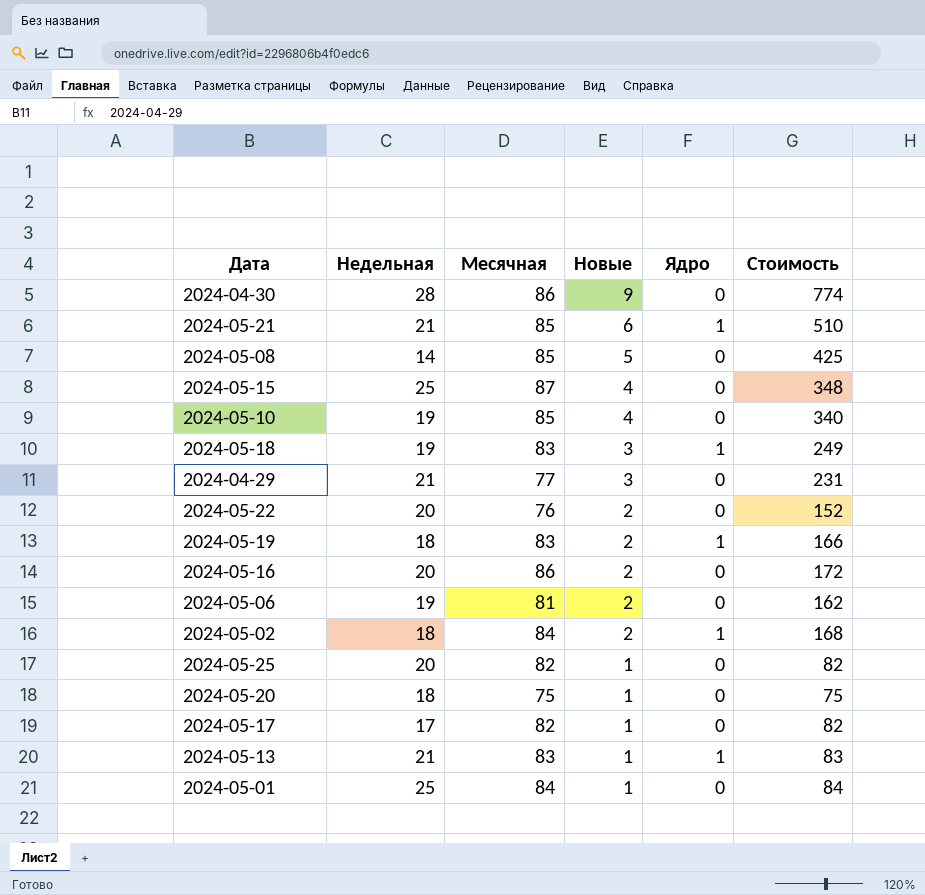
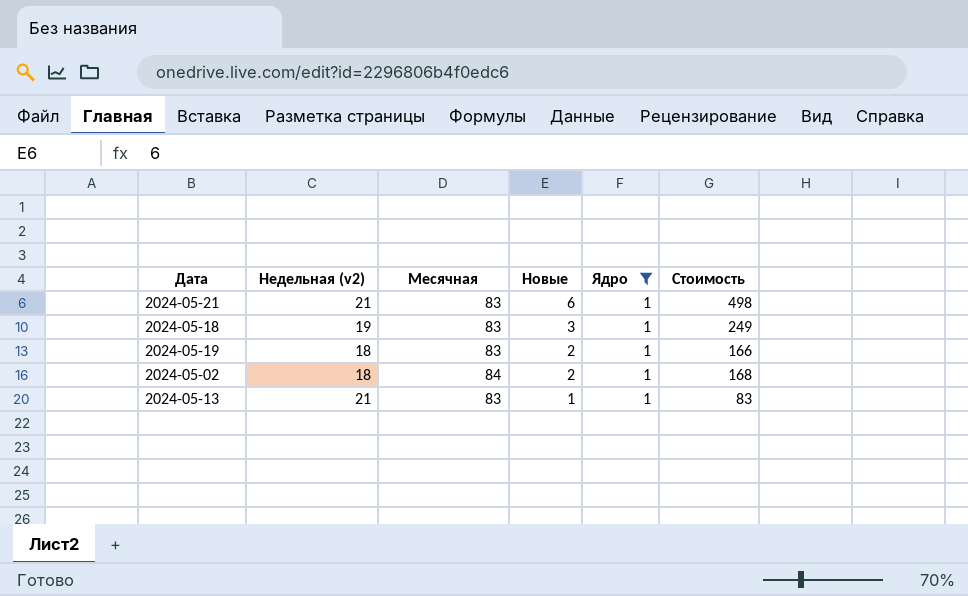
filter: none -> Ядро = 1
column name: Недельная -> Недельная (v2)
2024-05-21 | Месячная: 85 -> 83
2024-05-21 | Стоимость: 510 -> 498

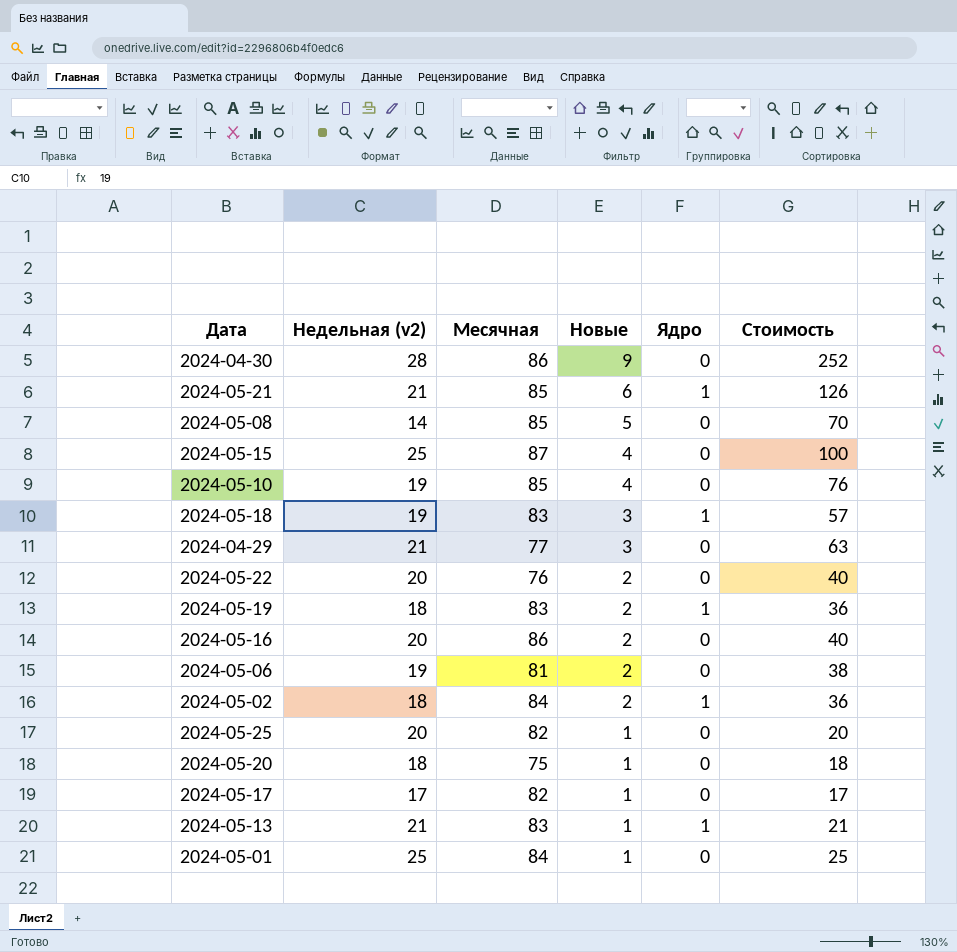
filter: Ядро = 1 -> none
column Стоимость | formula: [Месячная] * [Новые] -> [Недельная (v2)] * [Новые]
2024-05-21 | Месячная: 83 -> 85

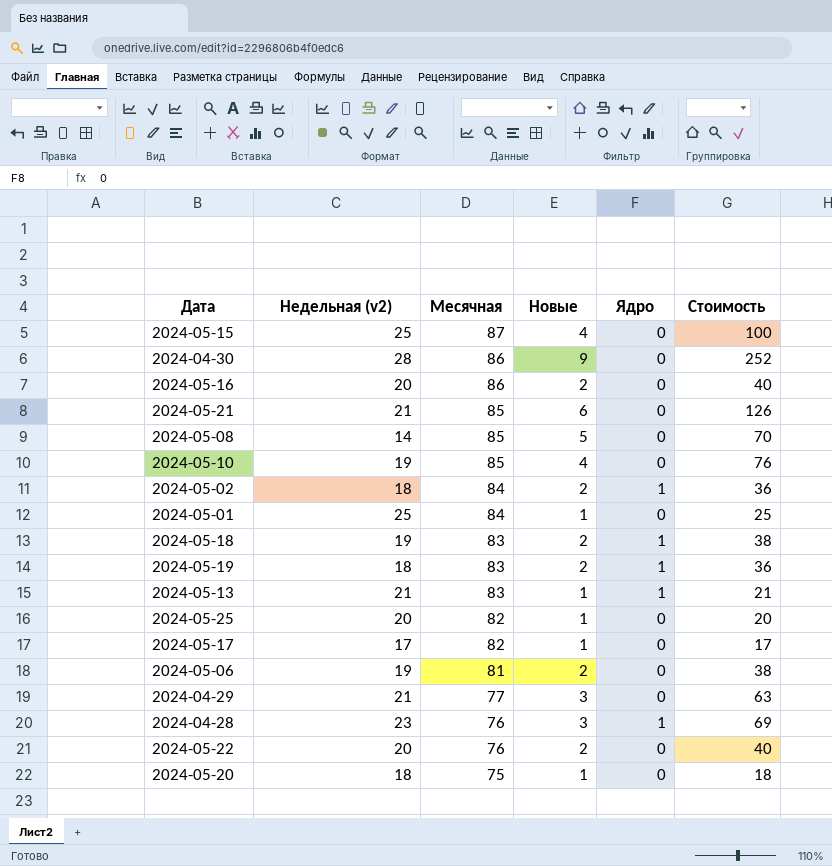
row order: Новые descending -> Месячная descending
2024-05-21 | Ядро: 1 -> 0
2024-05-18 | Новые: 3 -> 2
2024-05-18 | Стоимость: 57 -> 38
row 2024-04-28: none -> 23 | 76 | 3 | 1 | 69

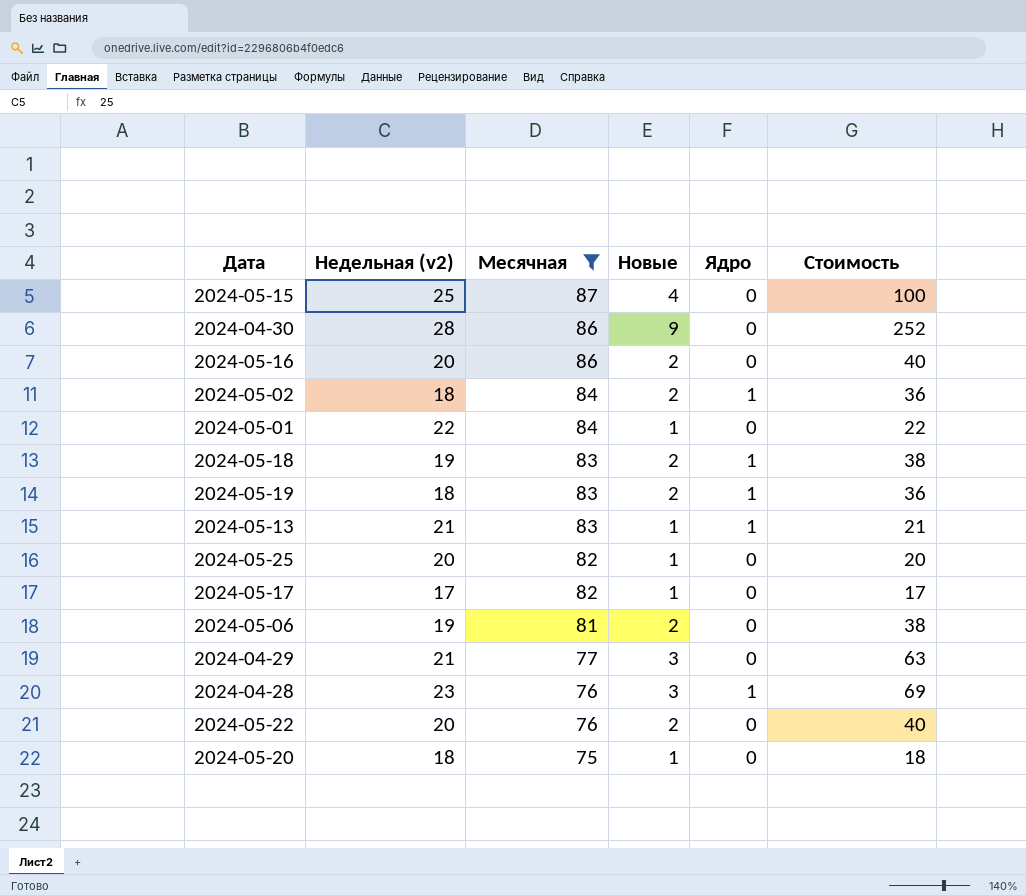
filter: none -> Месячная != 85
2024-05-01 | Недельная (v2): 25 -> 22
2024-05-01 | Стоимость: 25 -> 22

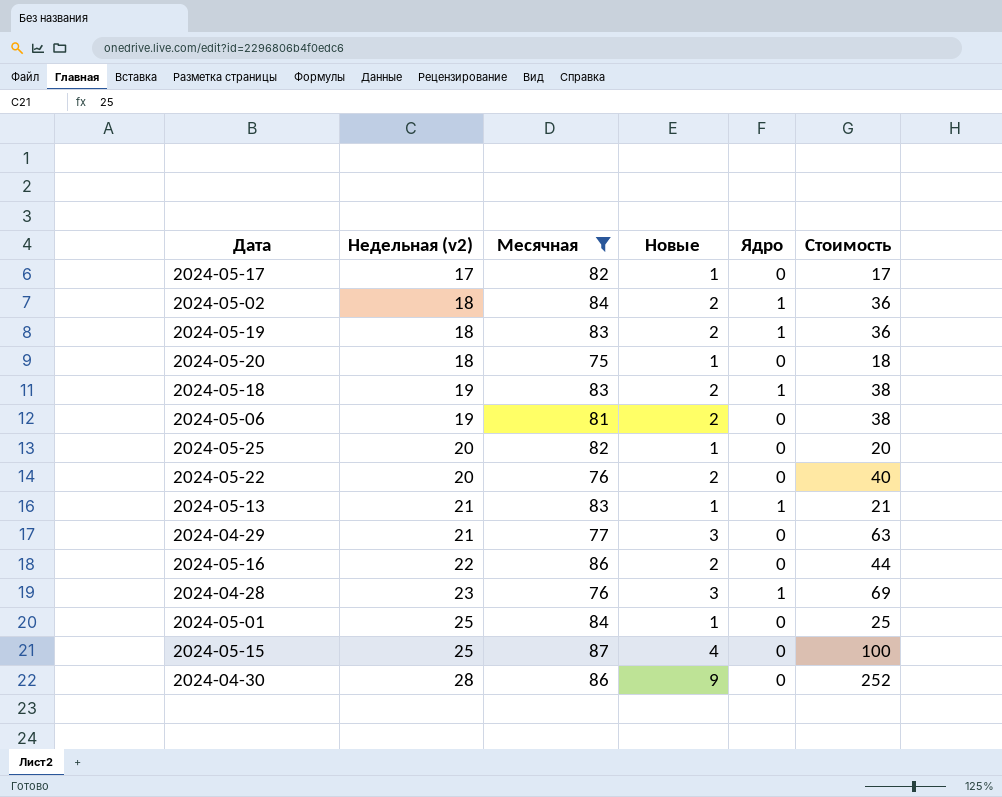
row order: Месячная descending -> Недельная (v2) ascending
2024-05-16 | Недельная (v2): 20 -> 22
2024-05-16 | Стоимость: 40 -> 44
2024-05-01 | Недельная (v2): 22 -> 25
2024-05-01 | Стоимость: 22 -> 25

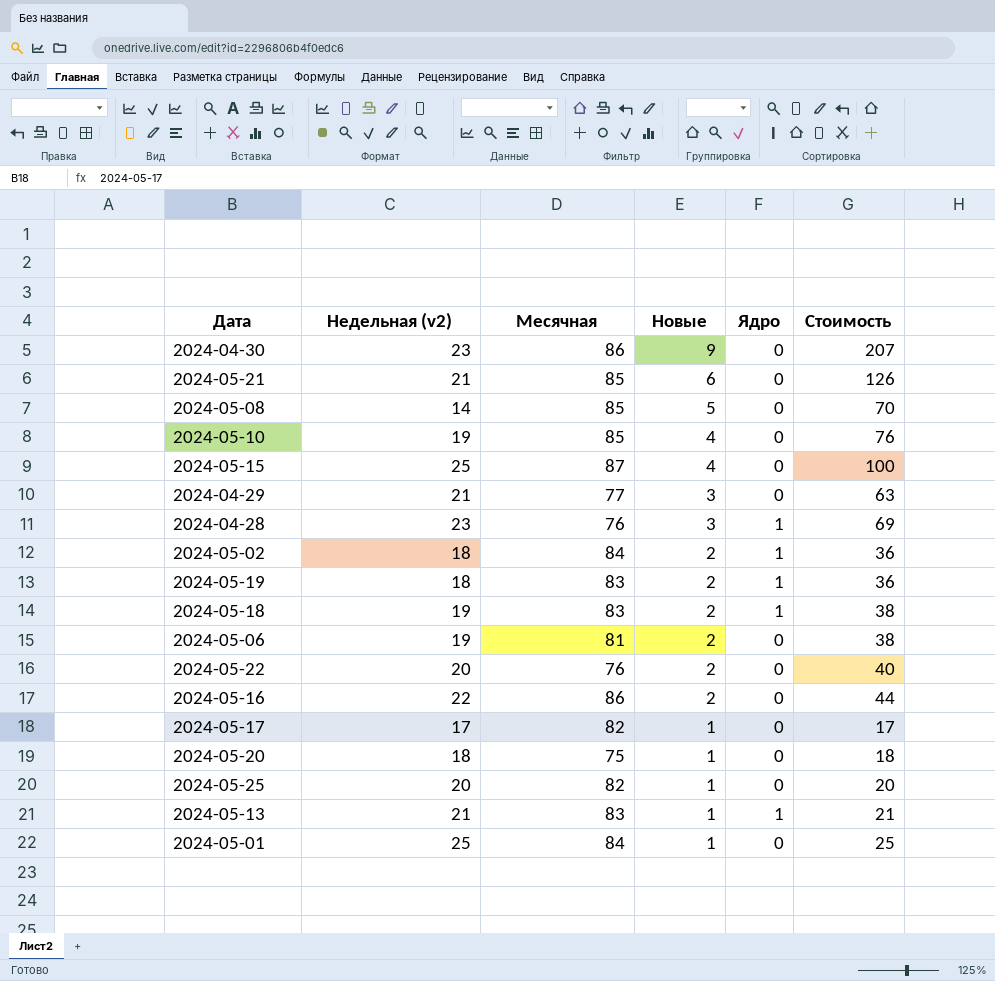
filter: Месячная != 85 -> none
row order: Недельная (v2) ascending -> Новые descending
2024-04-30 | Недельная (v2): 28 -> 23
2024-04-30 | Стоимость: 252 -> 207

